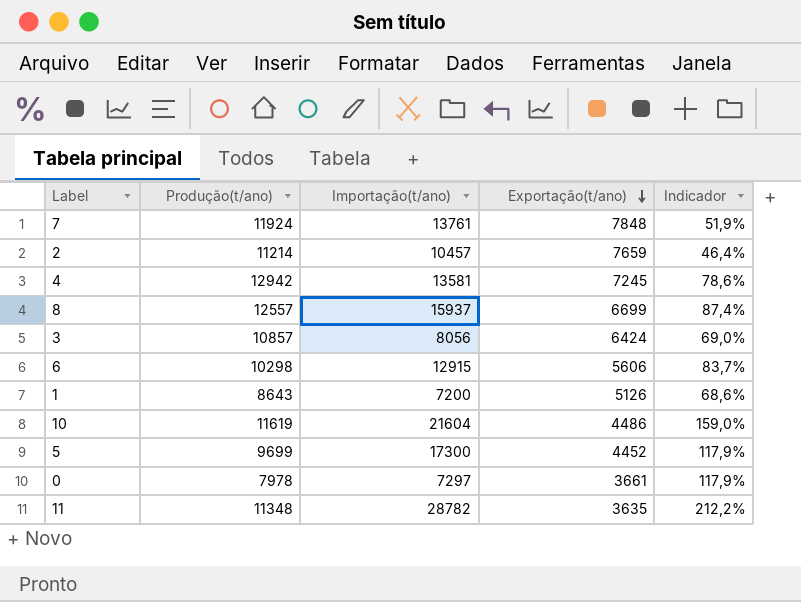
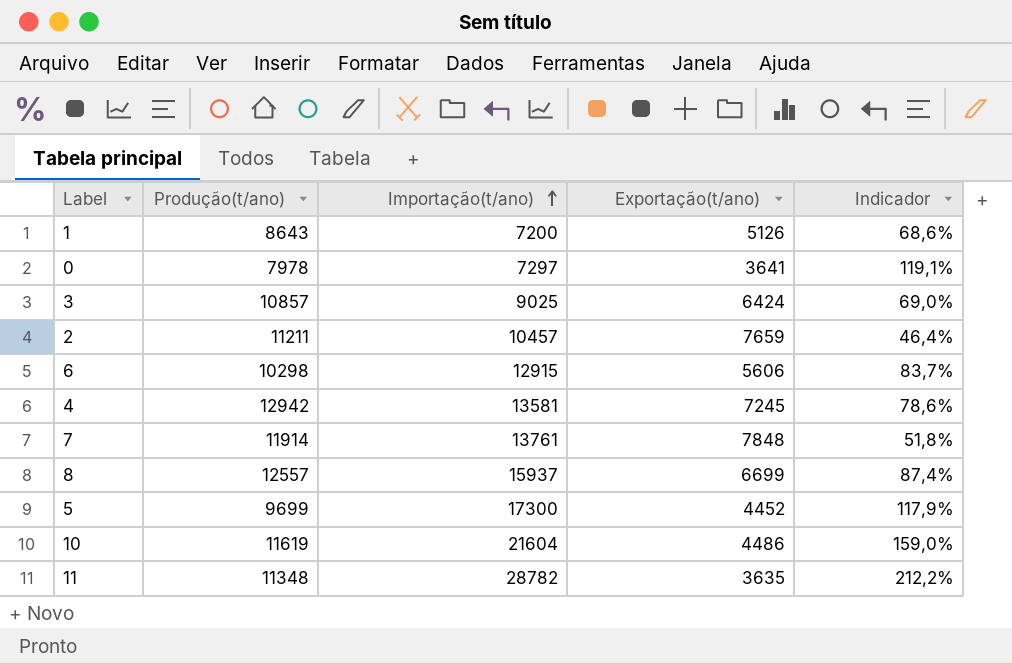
row order: Exportação(t/ano) descending -> Importação(t/ano) ascending
0 | Exportação(t/ano): 3661 -> 3641
0 | Indicador: 117,9% -> 119,1%
3 | Importação(t/ano): 8056 -> 9025
2 | Produção(t/ano): 11214 -> 11211
7 | Produção(t/ano): 11924 -> 11914
7 | Indicador: 51,9% -> 51,8%

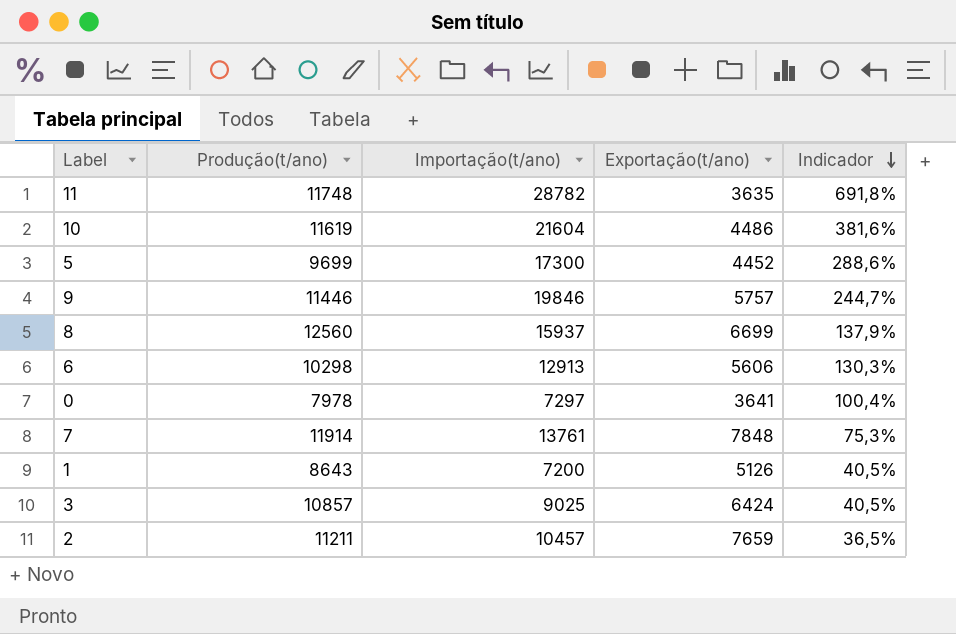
row order: Importação(t/ano) ascending -> Indicador descending
column Indicador | formula: ([Produção(t/ano)] - [Exportação(t/ano)]) / [Exportação(t/ano)] -> ([Importação(t/ano)] - [Exportação(t/ano)]) / [Exportação(t/ano)]
row 4: 12942 | 13581 | 7245 | 78,6% -> none
11 | Produção(t/ano): 11348 -> 11748
row 9: none -> 11446 | 19846 | 5757 | 244,7%
8 | Produção(t/ano): 12557 -> 12560
6 | Importação(t/ano): 12915 -> 12913

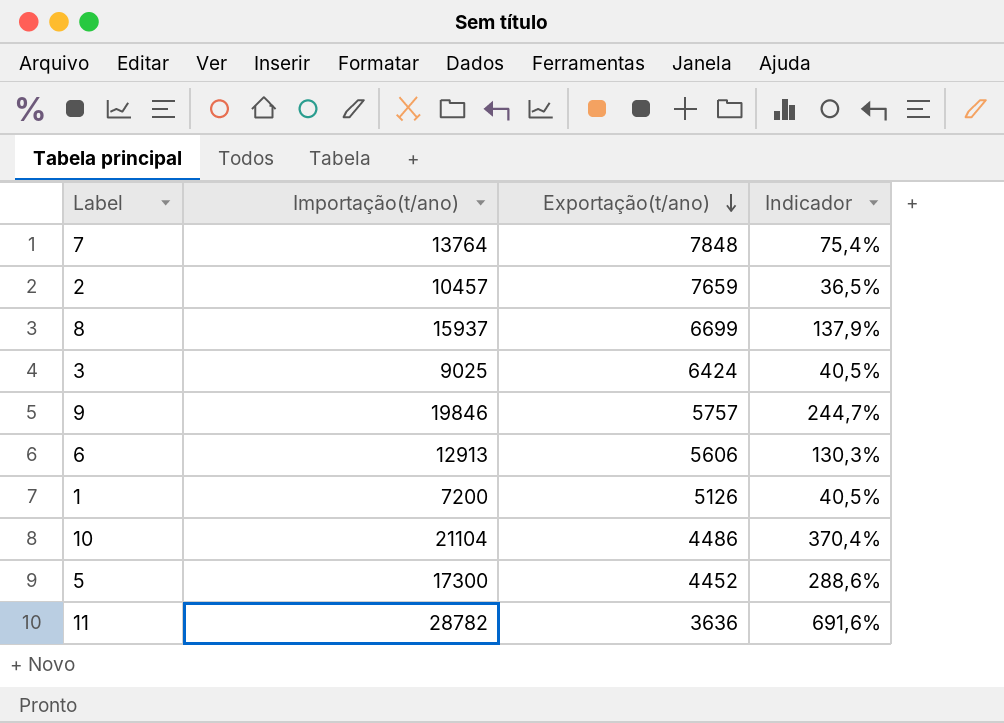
row order: Indicador descending -> Exportação(t/ano) descending
column Produção(t/ano) | position: 2 -> none
row 0: 7978 | 7297 | 3641 | 100,4% -> none
7 | Importação(t/ano): 13761 -> 13764
7 | Indicador: 75,3% -> 75,4%
10 | Importação(t/ano): 21604 -> 21104
10 | Indicador: 381,6% -> 370,4%
11 | Exportação(t/ano): 3635 -> 3636
11 | Indicador: 691,8% -> 691,6%

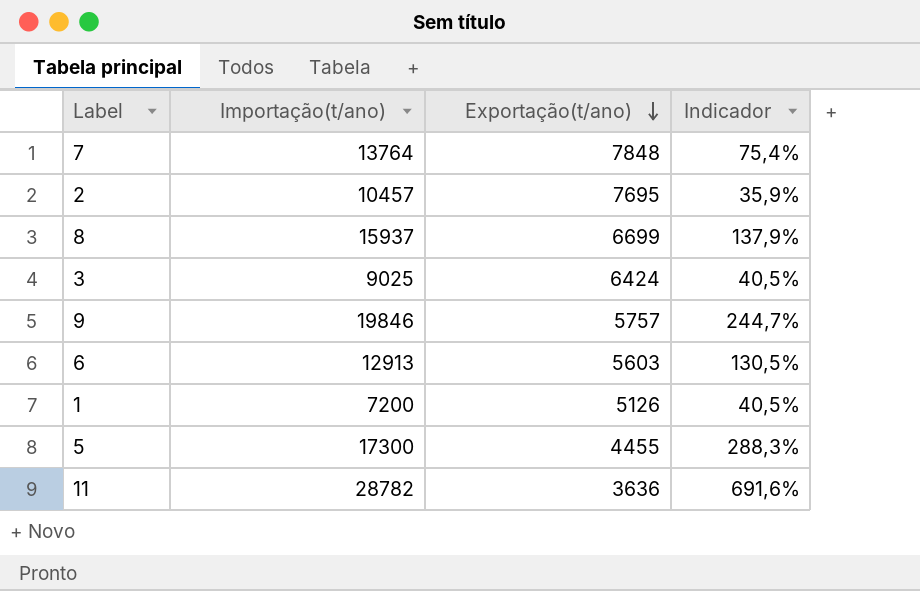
row 10: 21104 | 4486 | 370,4% -> none
2 | Exportação(t/ano): 7659 -> 7695
2 | Indicador: 36,5% -> 35,9%
6 | Exportação(t/ano): 5606 -> 5603
6 | Indicador: 130,3% -> 130,5%
5 | Exportação(t/ano): 4452 -> 4455
5 | Indicador: 288,6% -> 288,3%

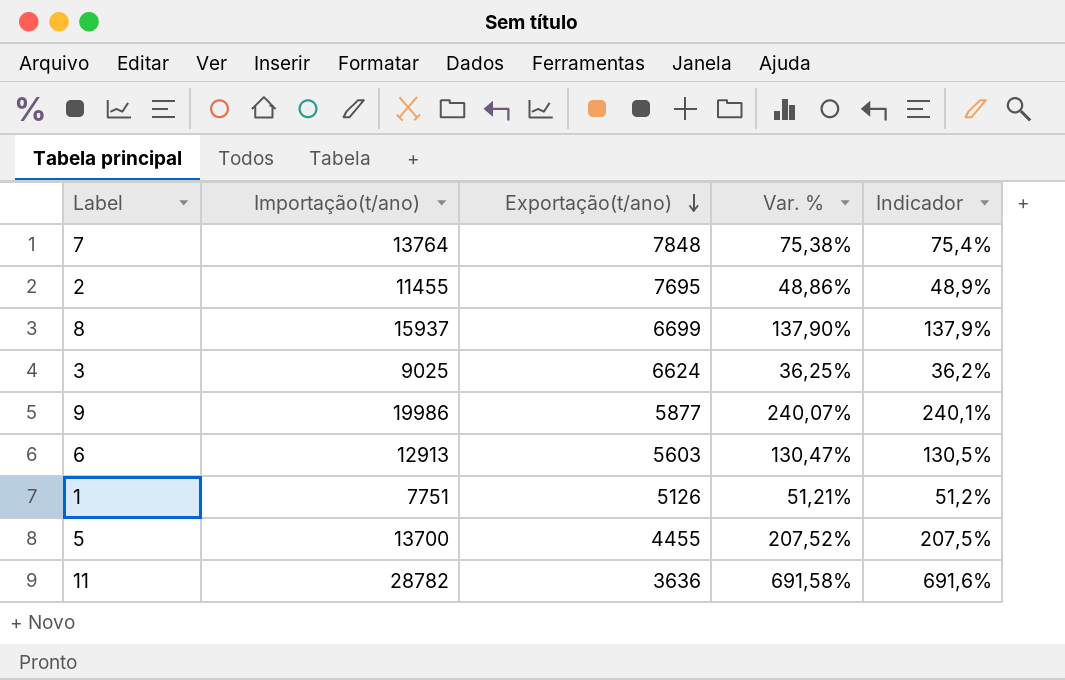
column Var. % | formula: none -> ([Importação(t/ano)] - [Exportação(t/ano)]) / [Exportação(t/ano)]
2 | Importação(t/ano): 10457 -> 11455
2 | Indicador: 35,9% -> 48,9%
3 | Exportação(t/ano): 6424 -> 6624
3 | Indicador: 40,5% -> 36,2%
9 | Importação(t/ano): 19846 -> 19986
9 | Exportação(t/ano): 5757 -> 5877
9 | Indicador: 244,7% -> 240,1%
1 | Importação(t/ano): 7200 -> 7751
1 | Indicador: 40,5% -> 51,2%
5 | Importação(t/ano): 17300 -> 13700
5 | Indicador: 288,3% -> 207,5%

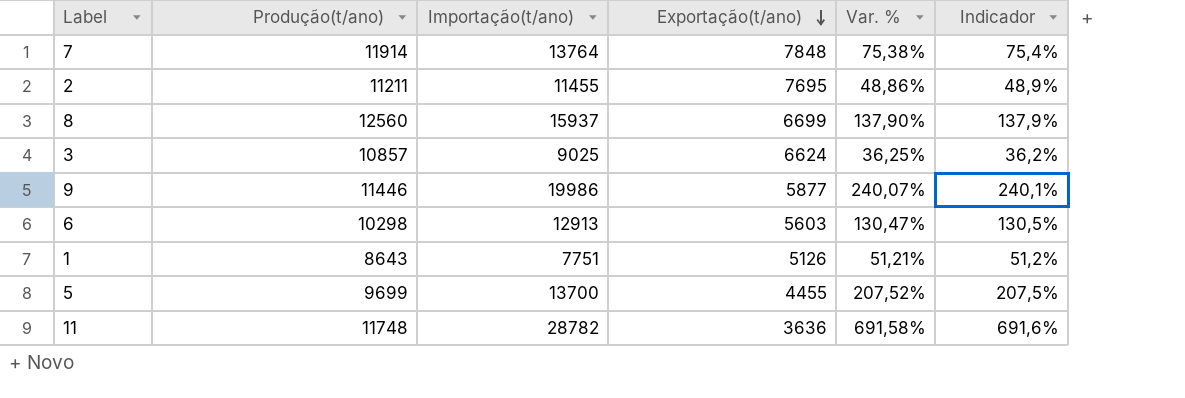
column Produção(t/ano) | position: none -> 2

